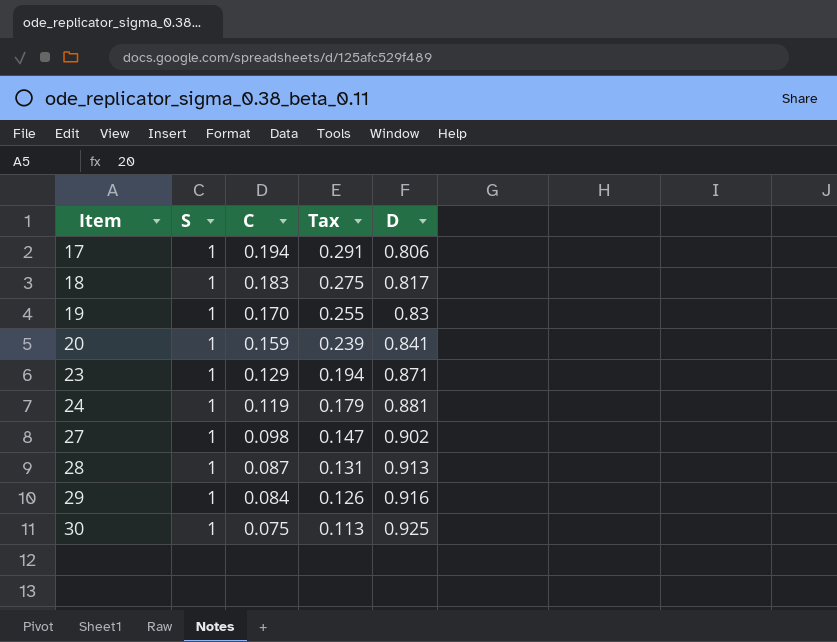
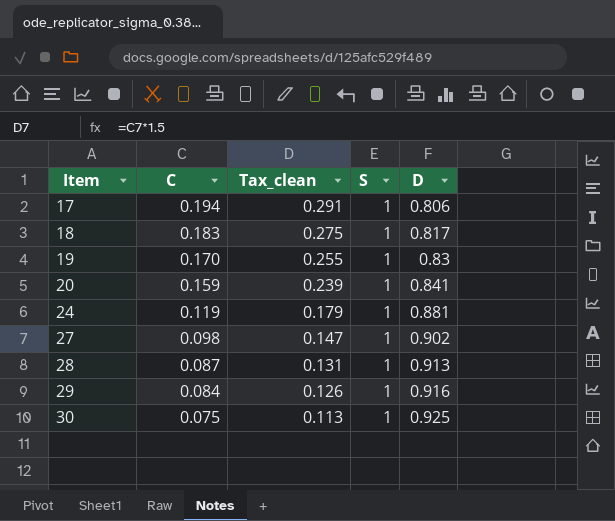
column name: Tax -> Tax_clean
column S | position: 2 -> 4
row 23: 1 | 0.129 | 0.194 | 0.871 -> none

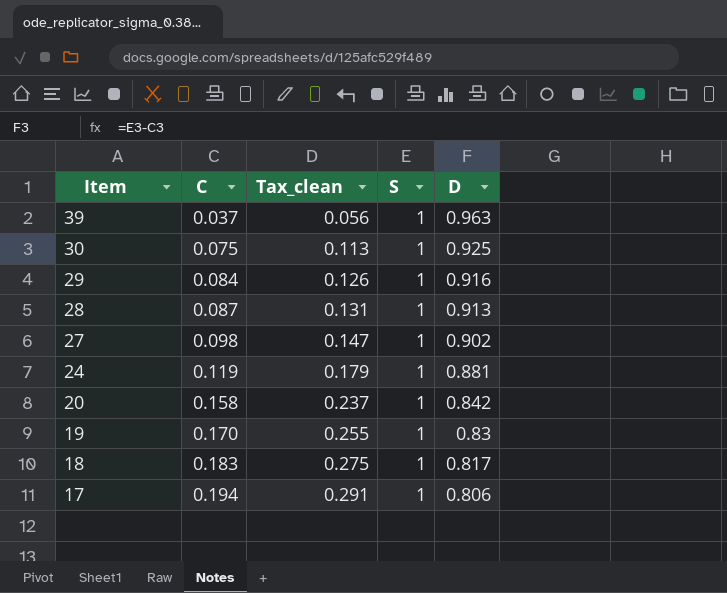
row order: Item ascending -> Item descending
row 39: none -> 0.037 | 0.056 | 1 | 0.963
20 | C: 0.159 -> 0.158
20 | Tax_clean: 0.239 -> 0.237
20 | D: 0.841 -> 0.842

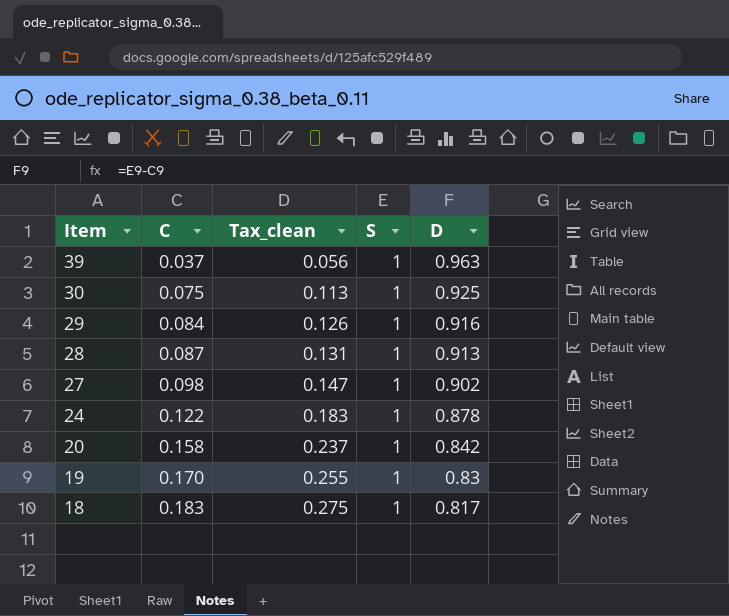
row 17: 0.194 | 0.291 | 1 | 0.806 -> none
24 | C: 0.119 -> 0.122
24 | Tax_clean: 0.179 -> 0.183
24 | D: 0.881 -> 0.878

